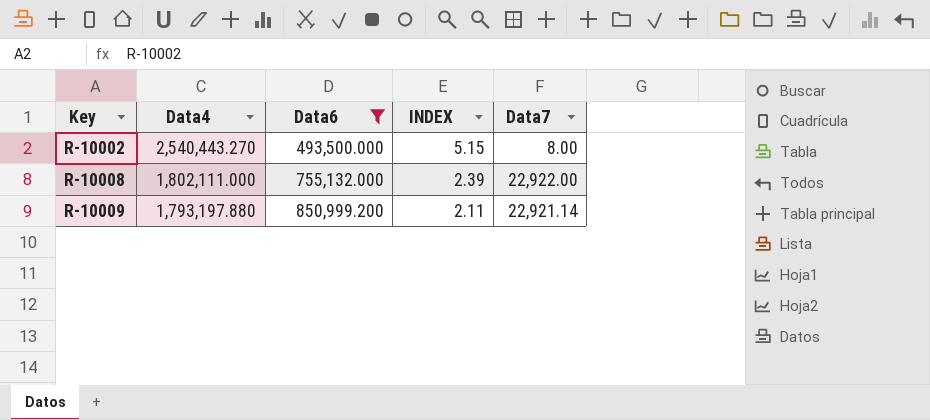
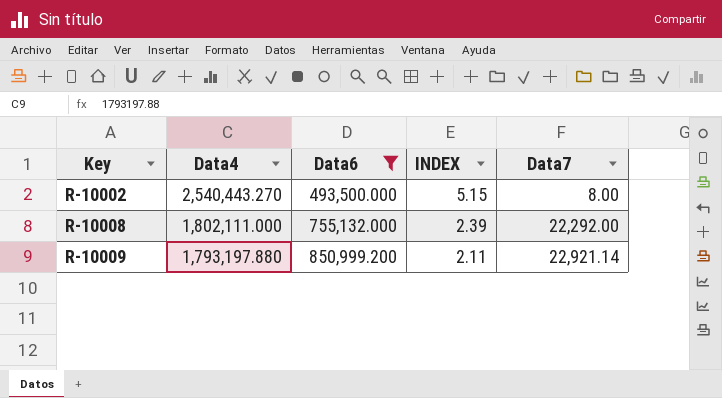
R-10008 | Data7: 22,922.00 -> 22,292.00

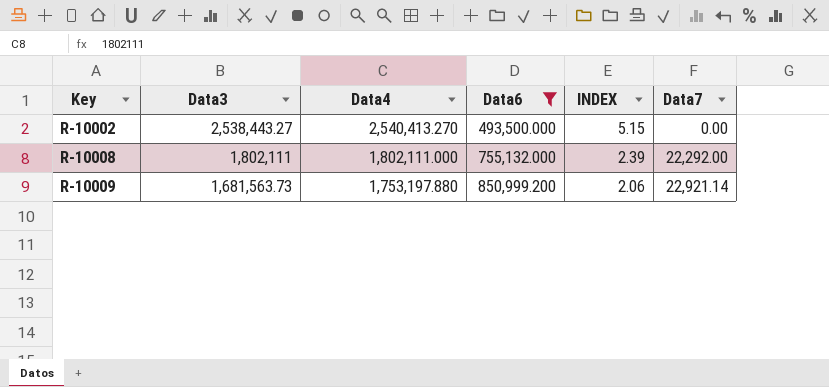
column Data3 | position: none -> 2
R-10002 | Data4: 2,540,443.270 -> 2,540,413.270
R-10002 | Data7: 8.00 -> 0.00
R-10009 | Data4: 1,793,197.880 -> 1,753,197.880
R-10009 | INDEX: 2.11 -> 2.06

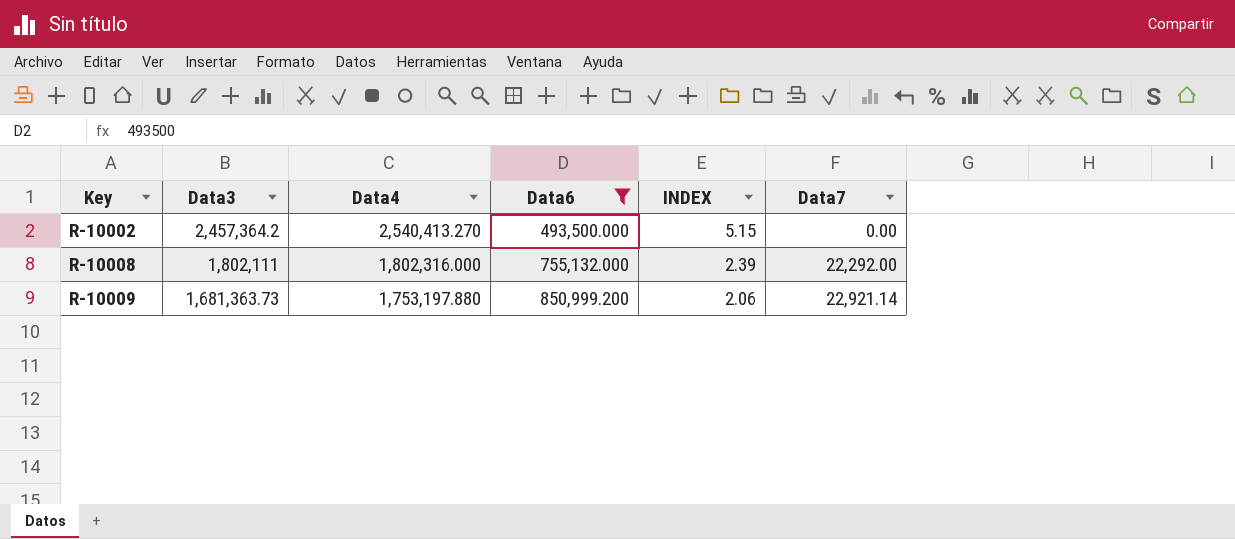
R-10002 | Data3: 2,538,443.27 -> 2,457,364.2
R-10008 | Data4: 1,802,111.000 -> 1,802,316.000
R-10009 | Data3: 1,681,563.73 -> 1,681,363.73

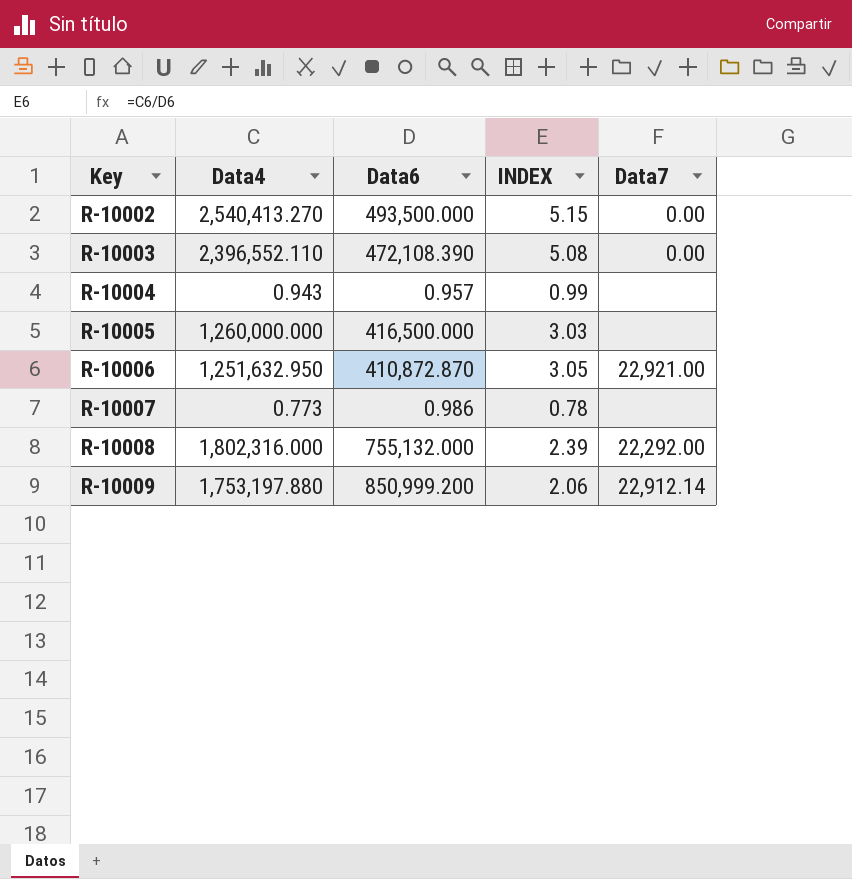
filter: Data6 >= 493,500.000 -> none
column Data3 | position: 2 -> none
R-10009 | Data7: 22,921.14 -> 22,912.14

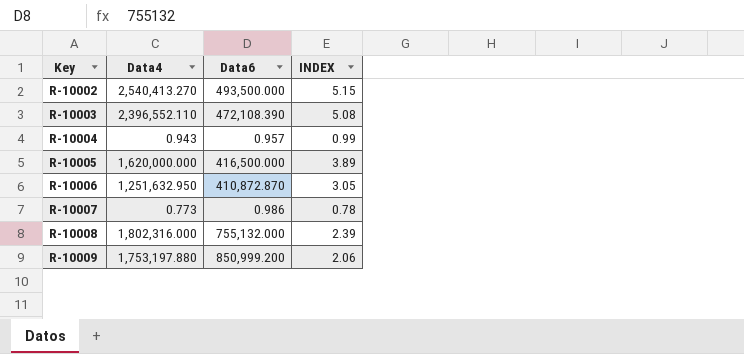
column Data7 | position: 5 -> none
R-10005 | Data4: 1,260,000.000 -> 1,620,000.000
R-10005 | INDEX: 3.03 -> 3.89

